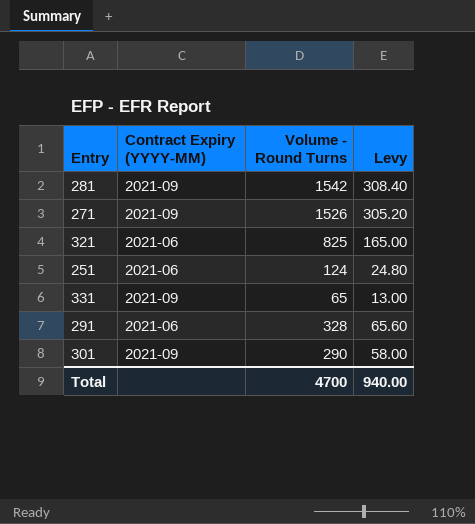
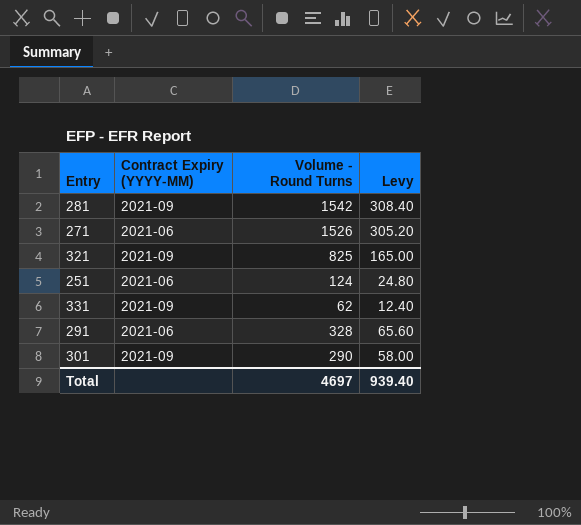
271 | Contract Expiry (YYYY-MM): 2021-09 -> 2021-06
321 | Contract Expiry (YYYY-MM): 2021-06 -> 2021-09
331 | Volume - Round Turns: 65 -> 62
331 | Levy: 13.00 -> 12.40
Total | Volume - Round Turns: 4700 -> 4697
Total | Levy: 940.00 -> 939.40

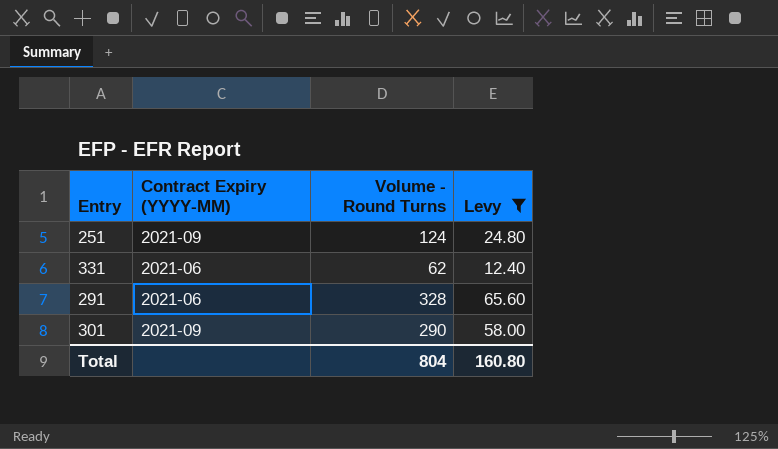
filter: none -> Levy <= 65.60
251 | Contract Expiry (YYYY-MM): 2021-06 -> 2021-09
331 | Contract Expiry (YYYY-MM): 2021-09 -> 2021-06
Total | Volume - Round Turns: 4697 -> 804
Total | Levy: 939.40 -> 160.80

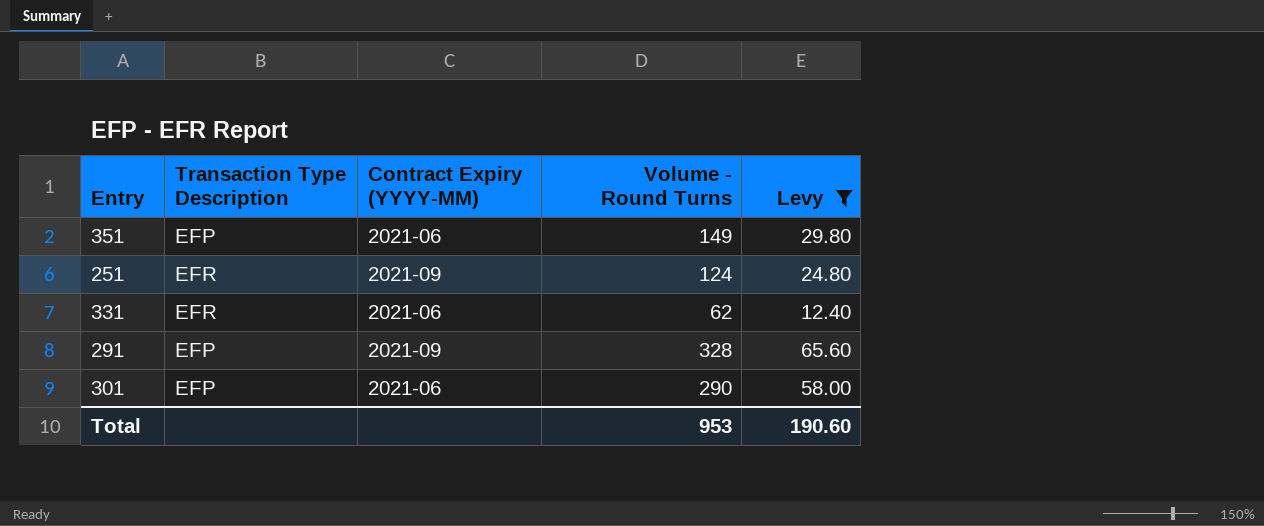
column Transaction Type Description | position: none -> 2
row 351: none -> EFP | 2021-06 | 149 | 29.80
291 | Contract Expiry (YYYY-MM): 2021-06 -> 2021-09
301 | Contract Expiry (YYYY-MM): 2021-09 -> 2021-06
Total | Volume - Round Turns: 804 -> 953
Total | Levy: 160.80 -> 190.60

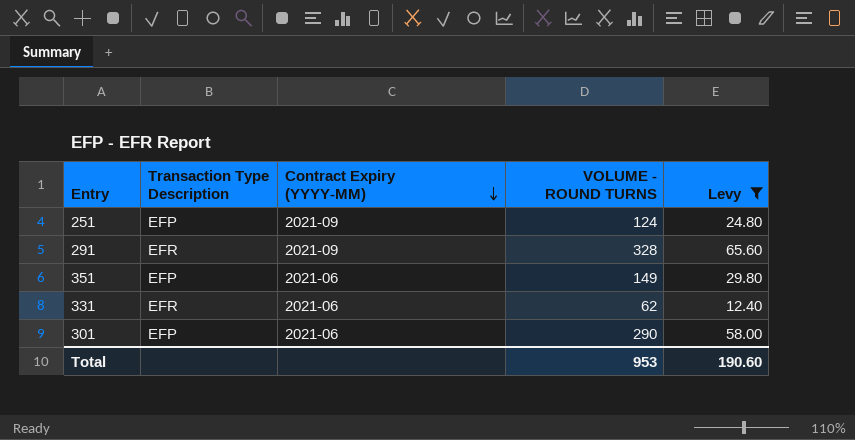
row order: none -> Contract Expiry (YYYY-MM) descending
column name: Volume - Round Turns -> VOLUME - ROUND TURNS
251 | Transaction Type Description: EFR -> EFP
291 | Transaction Type Description: EFP -> EFR

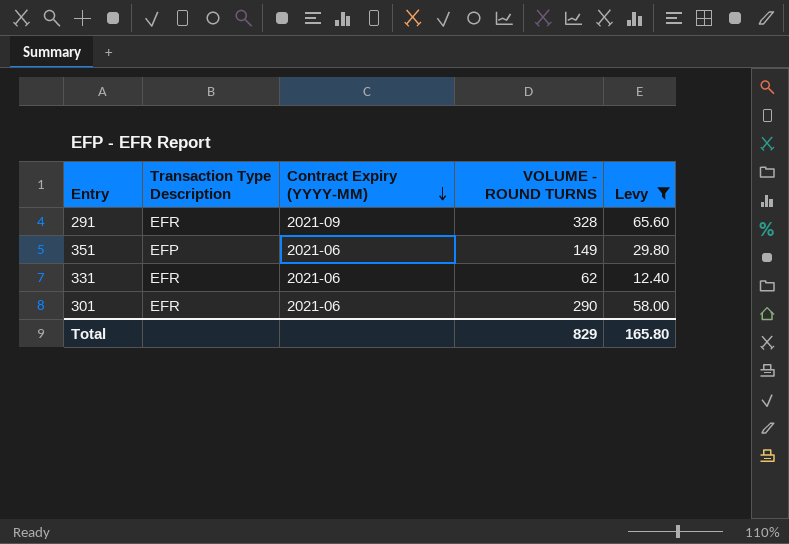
row 251: EFP | 2021-09 | 124 | 24.80 -> none
301 | Transaction Type Description: EFP -> EFR
Total | VOLUME - ROUND TURNS: 953 -> 829
Total | Levy: 190.60 -> 165.80

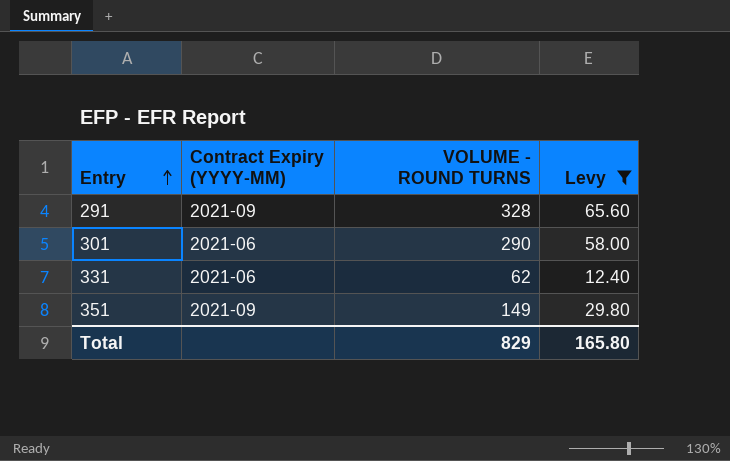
row order: Contract Expiry (YYYY-MM) descending -> Entry ascending
column Transaction Type Description | position: 2 -> none
351 | Contract Expiry (YYYY-MM): 2021-06 -> 2021-09

